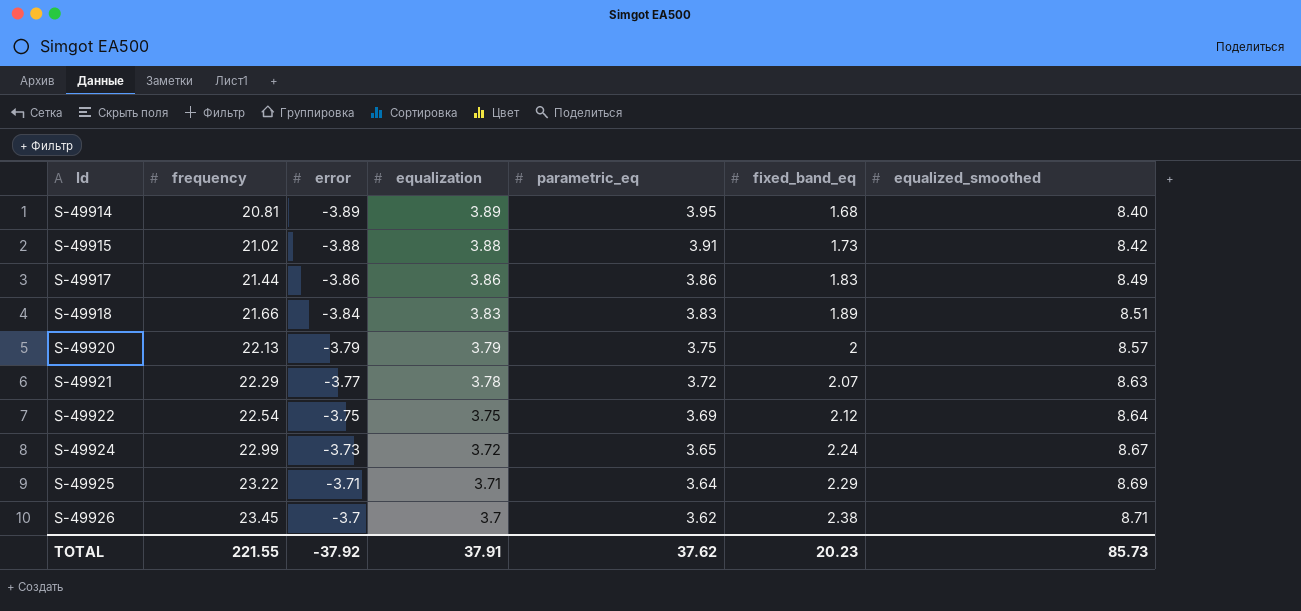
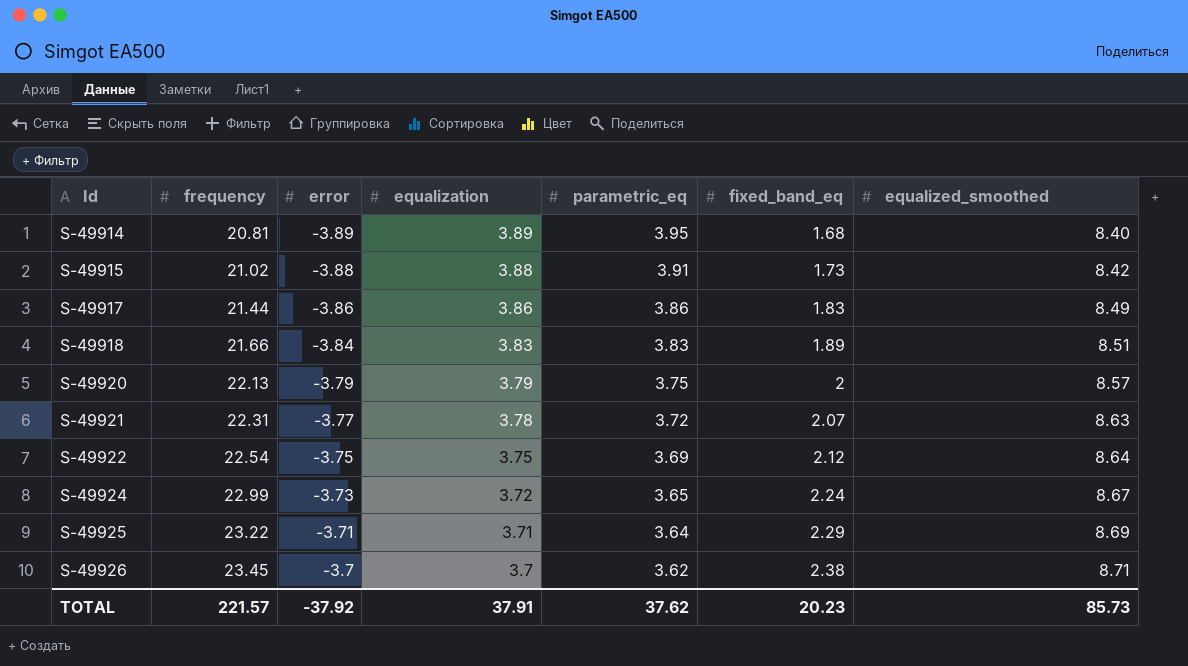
S-49921 | frequency: 22.29 -> 22.31
TOTAL | frequency: 221.55 -> 221.57

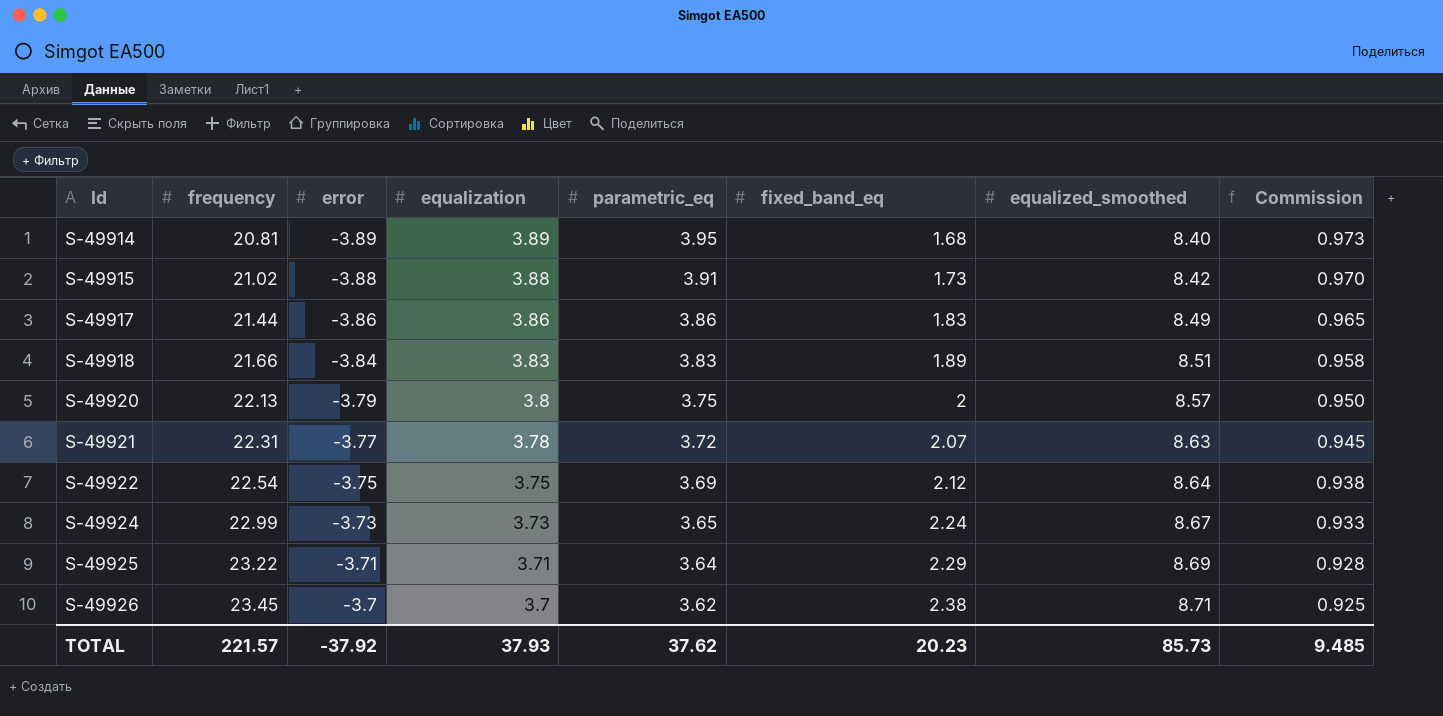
column Commission | formula: none -> [equalization] * 0.25
S-49920 | equalization: 3.79 -> 3.8
S-49924 | equalization: 3.72 -> 3.73
TOTAL | equalization: 37.91 -> 37.93

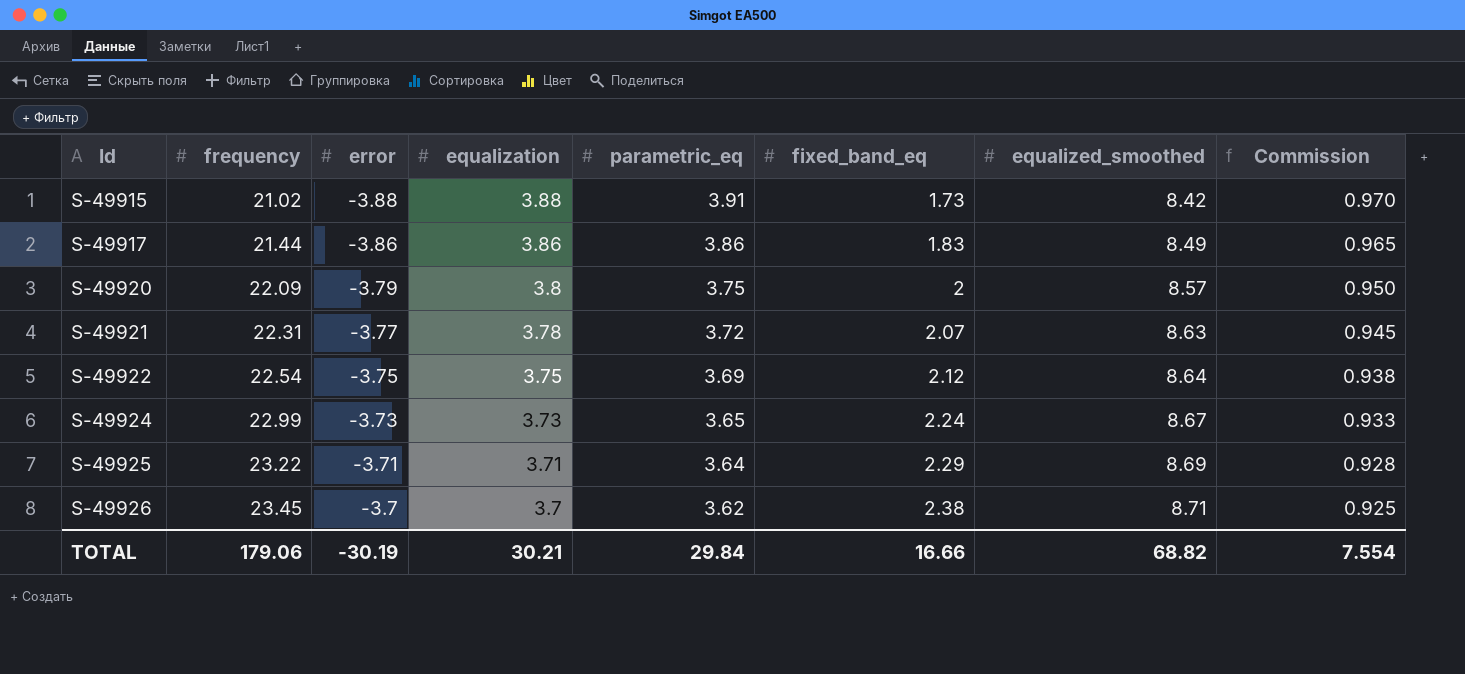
row S-49914: 20.81 | -3.89 | 3.89 | 3.95 | 1.68 | 8.40 | 0.973 -> none
row S-49918: 21.66 | -3.84 | 3.83 | 3.83 | 1.89 | 8.51 | 0.958 -> none
S-49920 | frequency: 22.13 -> 22.09
TOTAL | frequency: 221.57 -> 179.06
TOTAL | error: -37.92 -> -30.19
TOTAL | equalization: 37.93 -> 30.21
TOTAL | parametric_eq: 37.62 -> 29.84
TOTAL | fixed_band_eq: 20.23 -> 16.66
TOTAL | equalized_smoothed: 85.73 -> 68.82
TOTAL | Commission: 9.485 -> 7.554

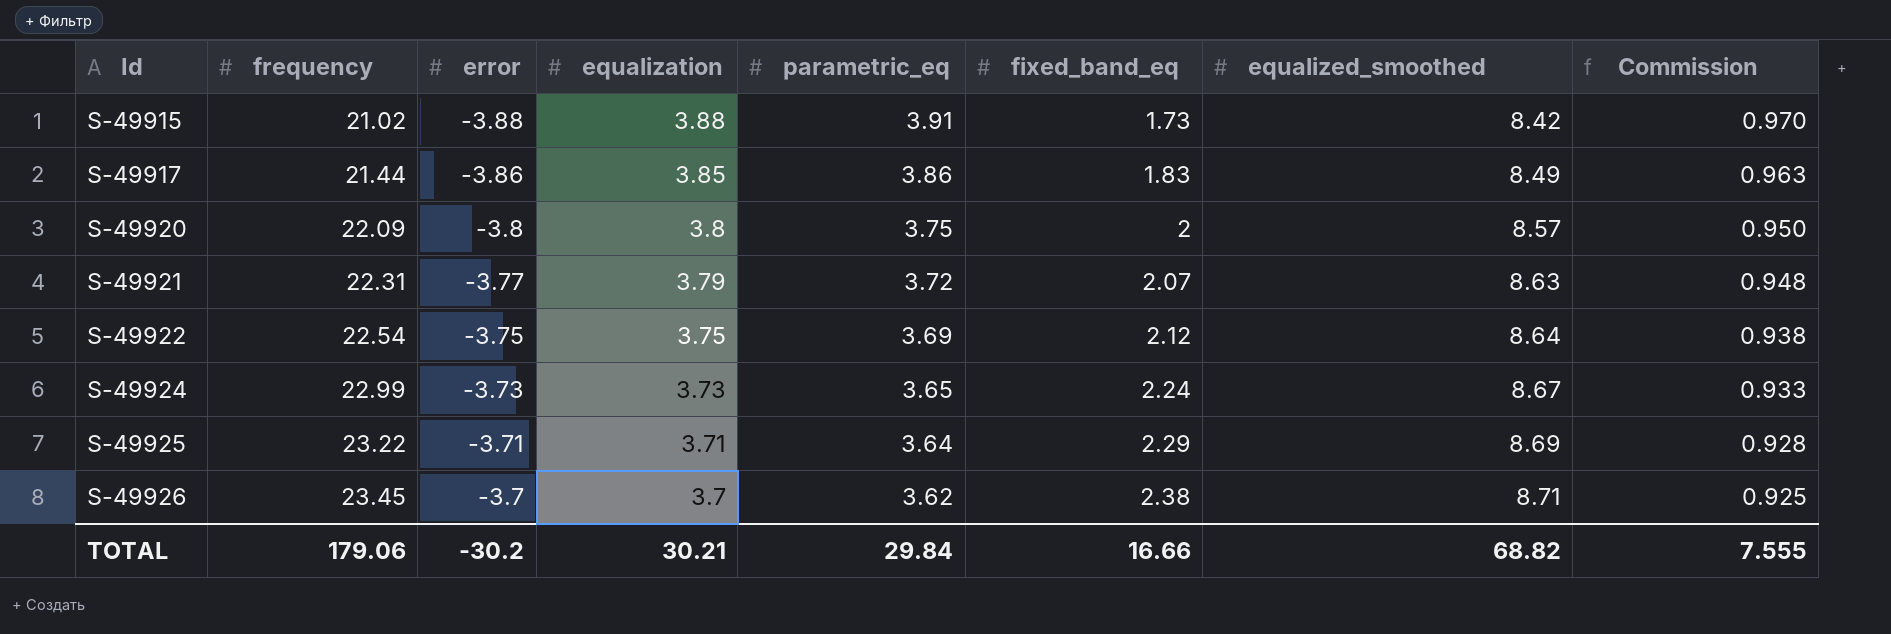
S-49917 | equalization: 3.86 -> 3.85
S-49917 | Commission: 0.965 -> 0.963
S-49920 | error: -3.79 -> -3.8
S-49921 | equalization: 3.78 -> 3.79
S-49921 | Commission: 0.945 -> 0.948
TOTAL | error: -30.19 -> -30.2
TOTAL | Commission: 7.554 -> 7.555

